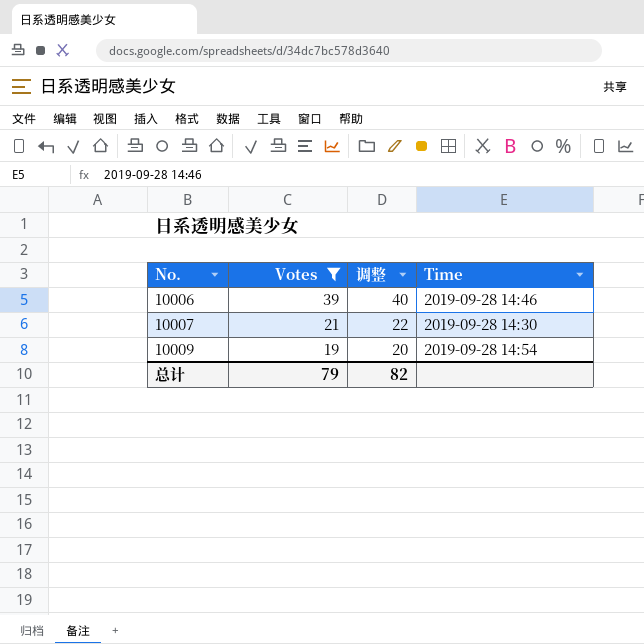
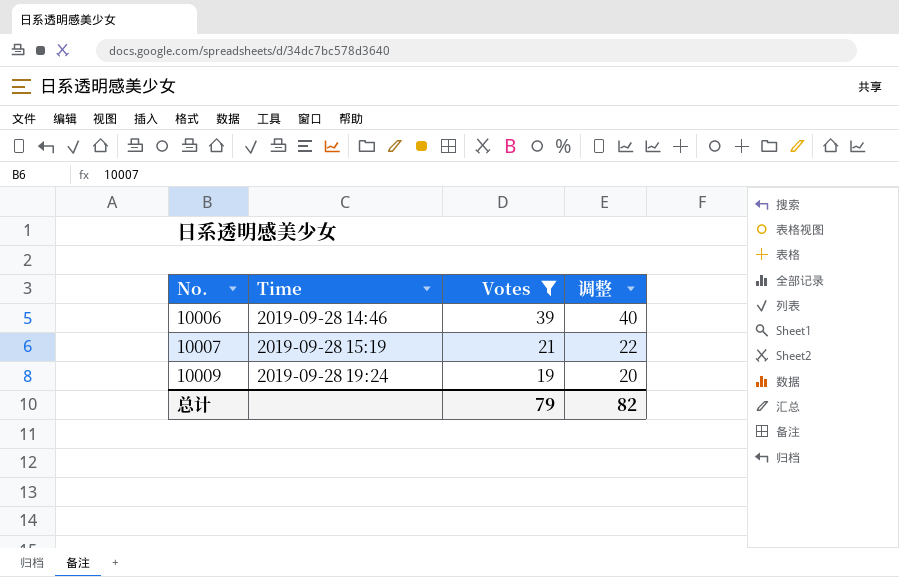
column Time | position: 4 -> 2
10007 | Time: 2019-09-28 14:30 -> 2019-09-28 15:19
10009 | Time: 2019-09-28 14:54 -> 2019-09-28 19:24

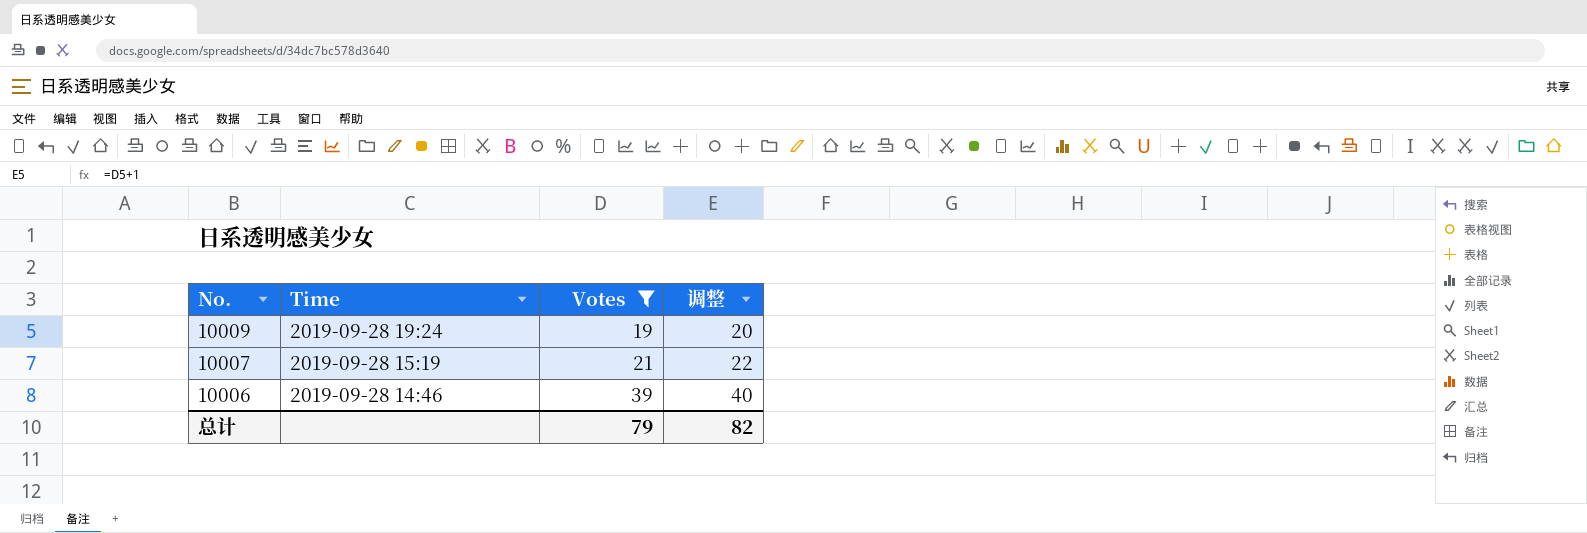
row order: No. ascending -> No. descending

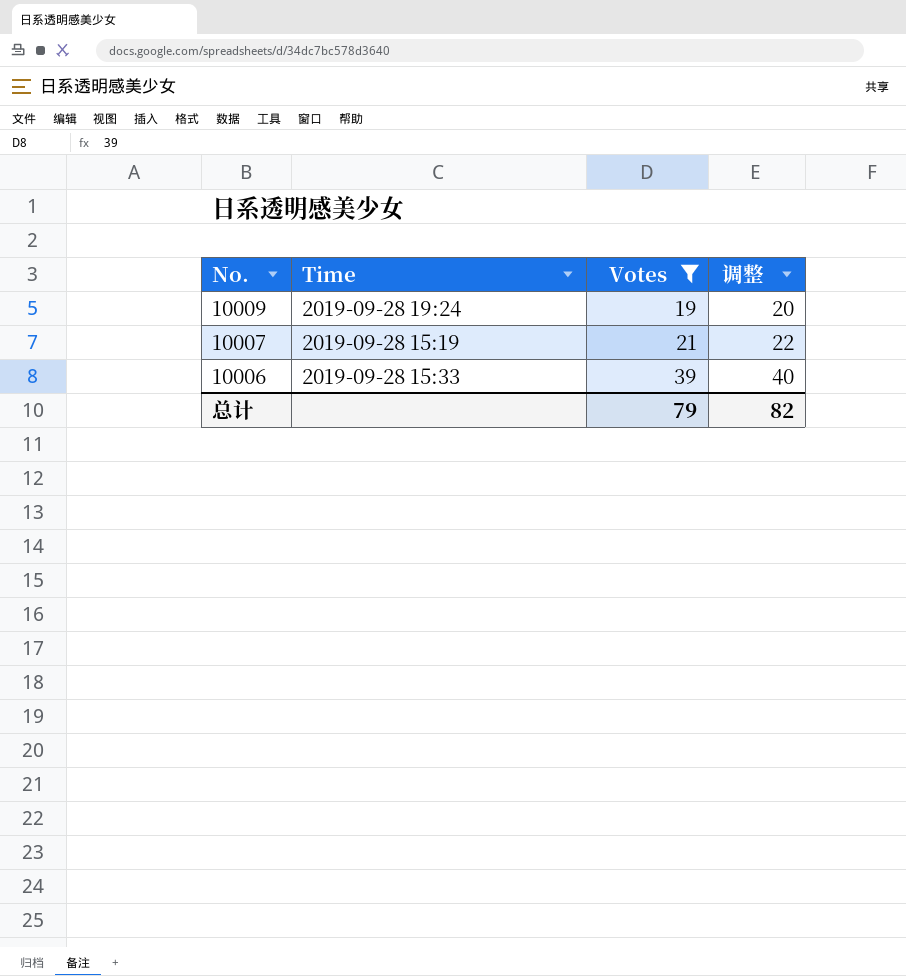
10006 | Time: 2019-09-28 14:46 -> 2019-09-28 15:33

